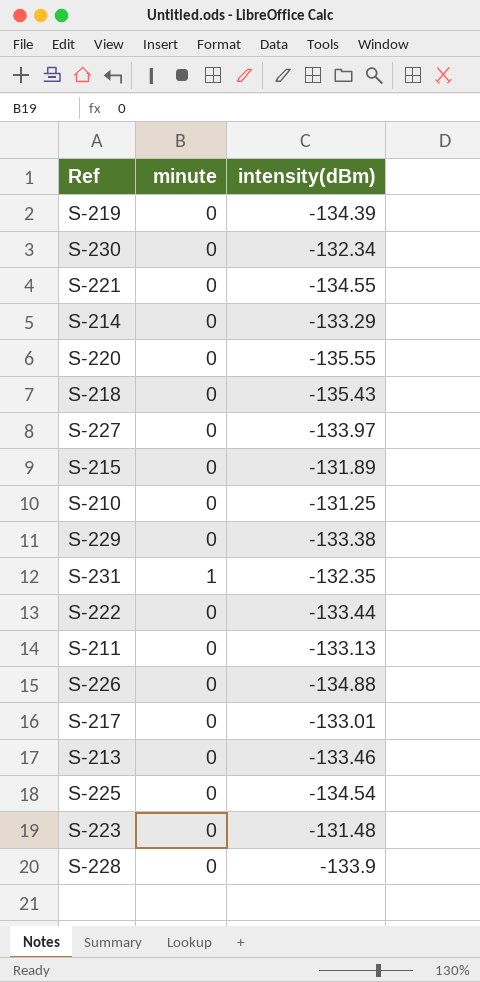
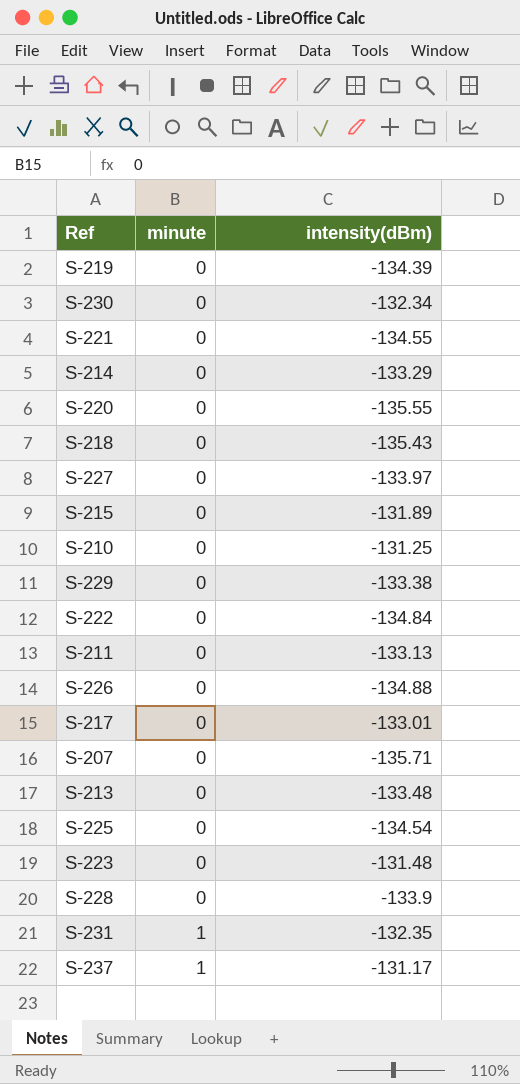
row order: none -> minute ascending
S-222 | intensity(dBm): -133.44 -> -134.84
row S-207: none -> 0 | -135.71
S-213 | intensity(dBm): -133.46 -> -133.48
row S-237: none -> 1 | -131.17

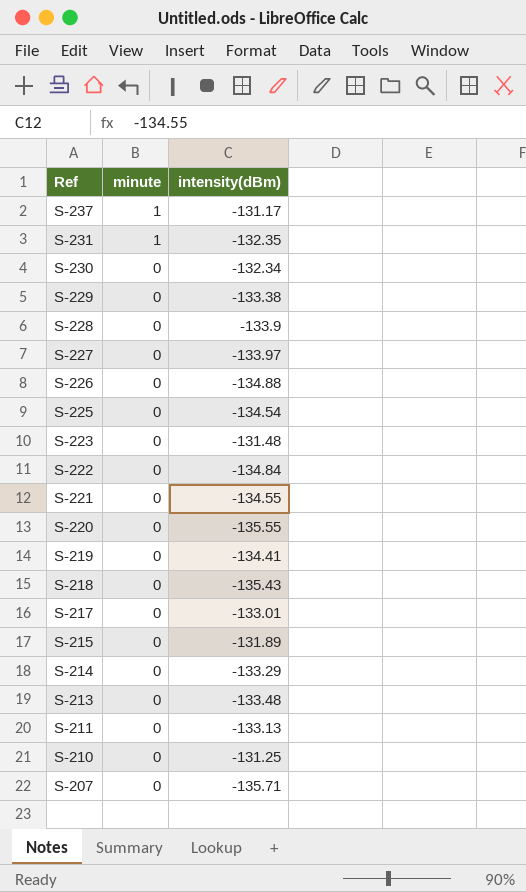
row order: minute ascending -> Ref descending
S-219 | intensity(dBm): -134.39 -> -134.41

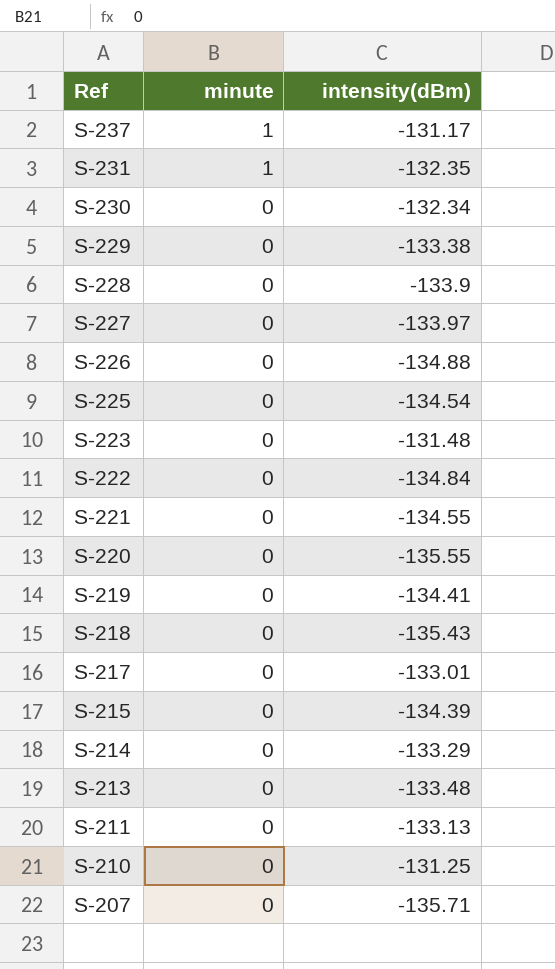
S-215 | intensity(dBm): -131.89 -> -134.39

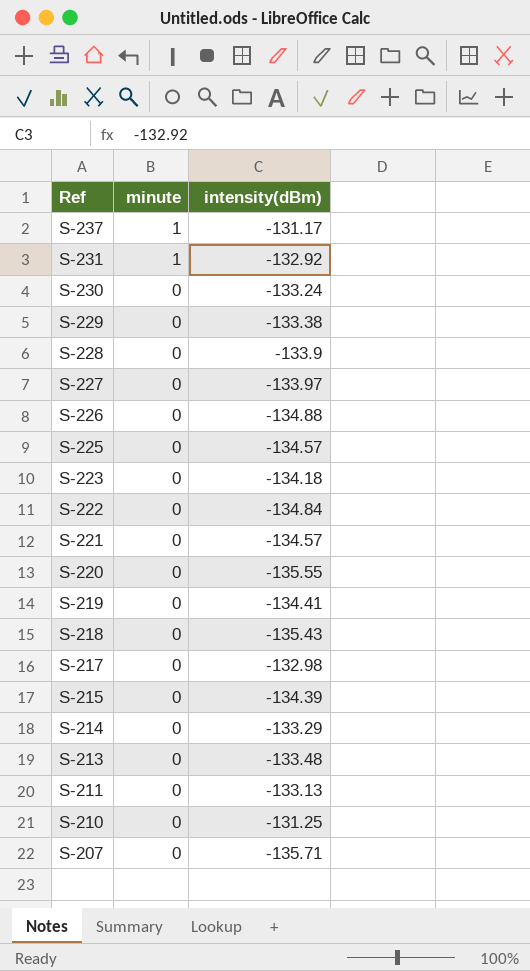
S-231 | intensity(dBm): -132.35 -> -132.92
S-230 | intensity(dBm): -132.34 -> -133.24
S-225 | intensity(dBm): -134.54 -> -134.57
S-223 | intensity(dBm): -131.48 -> -134.18
S-221 | intensity(dBm): -134.55 -> -134.57
S-217 | intensity(dBm): -133.01 -> -132.98

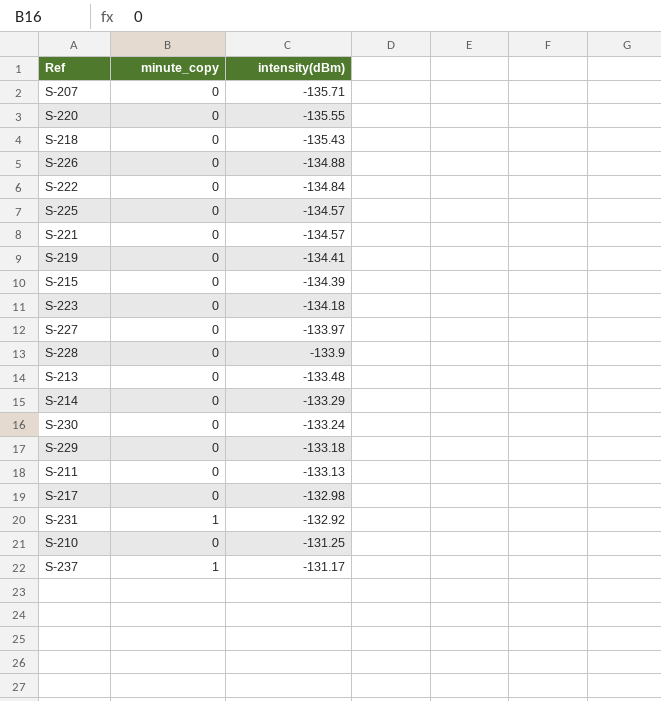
row order: Ref descending -> intensity(dBm) ascending
column name: minute -> minute_copy
S-229 | intensity(dBm): -133.38 -> -133.18

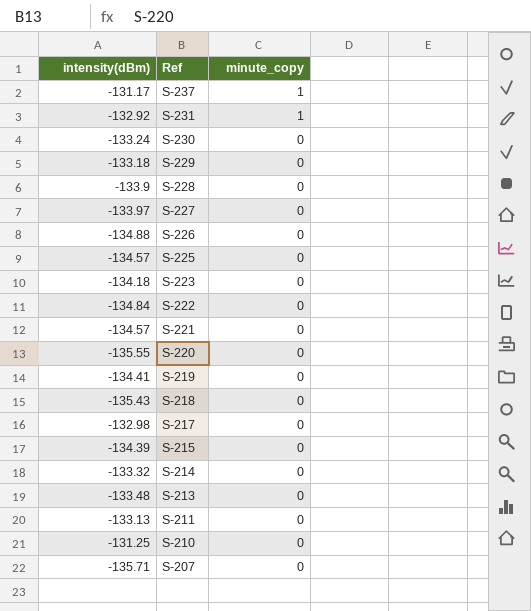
row order: intensity(dBm) ascending -> Ref descending
column intensity(dBm) | position: 3 -> 1
S-214 | intensity(dBm): -133.29 -> -133.32

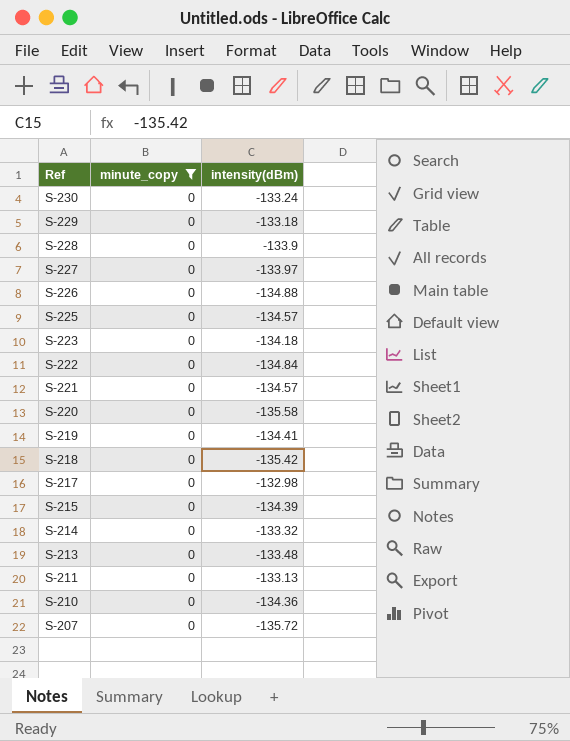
filter: none -> minute_copy = 0
column intensity(dBm) | position: 1 -> 3
S-220 | intensity(dBm): -135.55 -> -135.58
S-218 | intensity(dBm): -135.43 -> -135.42
S-210 | intensity(dBm): -131.25 -> -134.36
S-207 | intensity(dBm): -135.71 -> -135.72

